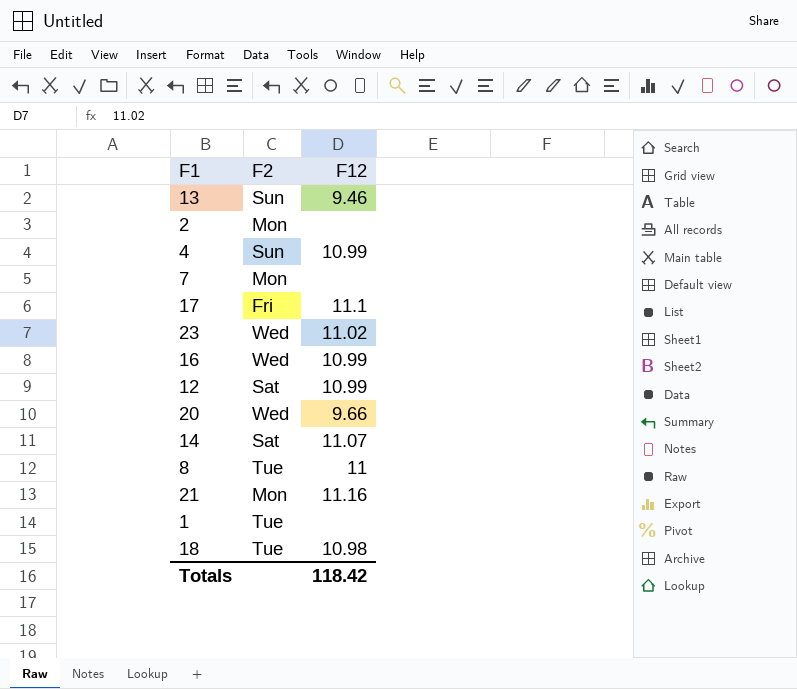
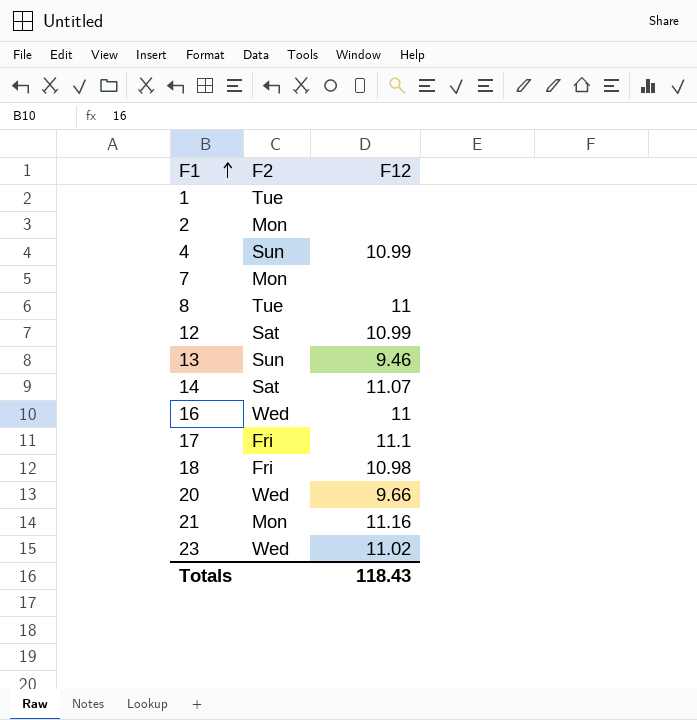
row order: none -> F1 ascending
16 | F12: 10.99 -> 11
18 | F2: Tue -> Fri
Totals | F12: 118.42 -> 118.43

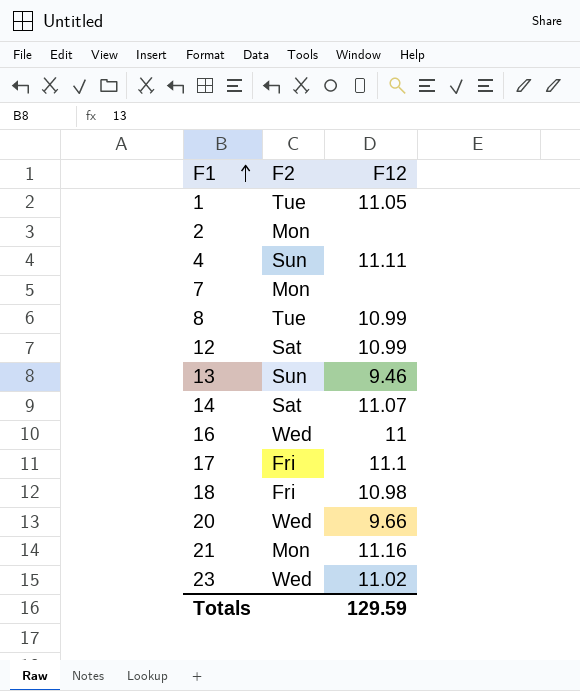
1 | F12: none -> 11.05
4 | F12: 10.99 -> 11.11
8 | F12: 11 -> 10.99
Totals | F12: 118.43 -> 129.59

